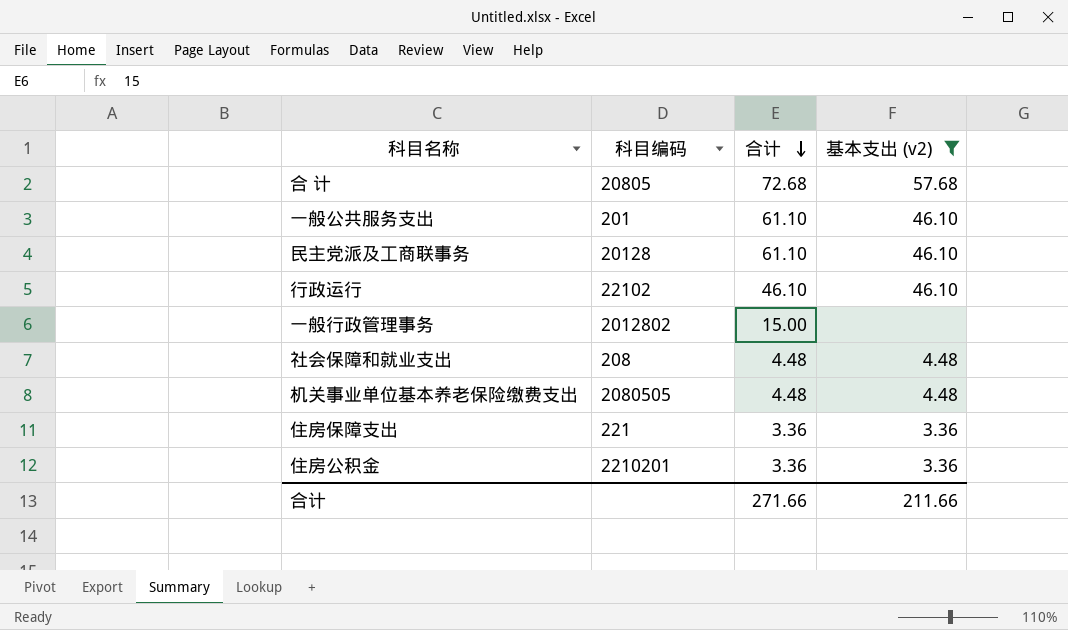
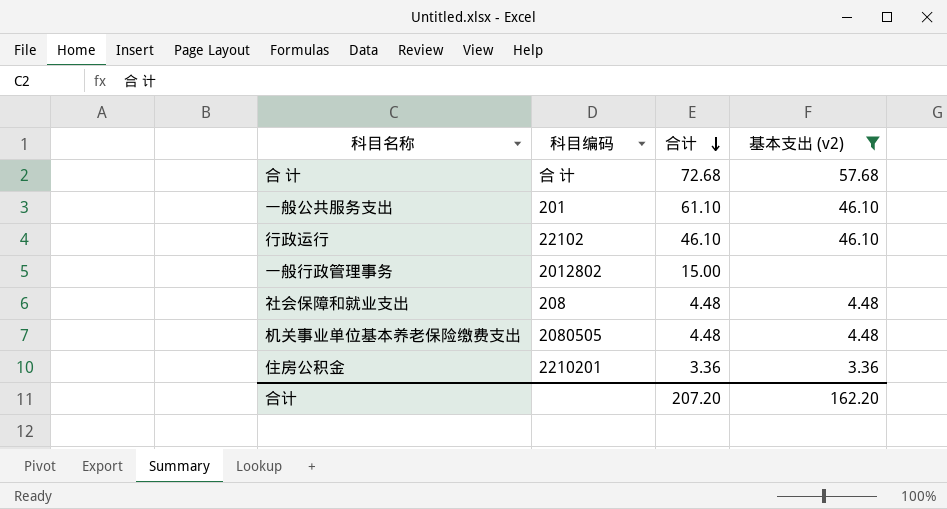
row 民主党派及工商联事务: 20128 | 61.10 | 46.10 -> none
row 住房保障支出: 221 | 3.36 | 3.36 -> none
合 计 | 科目编码: 20805 -> 合 计
合计 | 合计: 271.66 -> 207.20
合计 | 基本支出 (v2): 211.66 -> 162.20

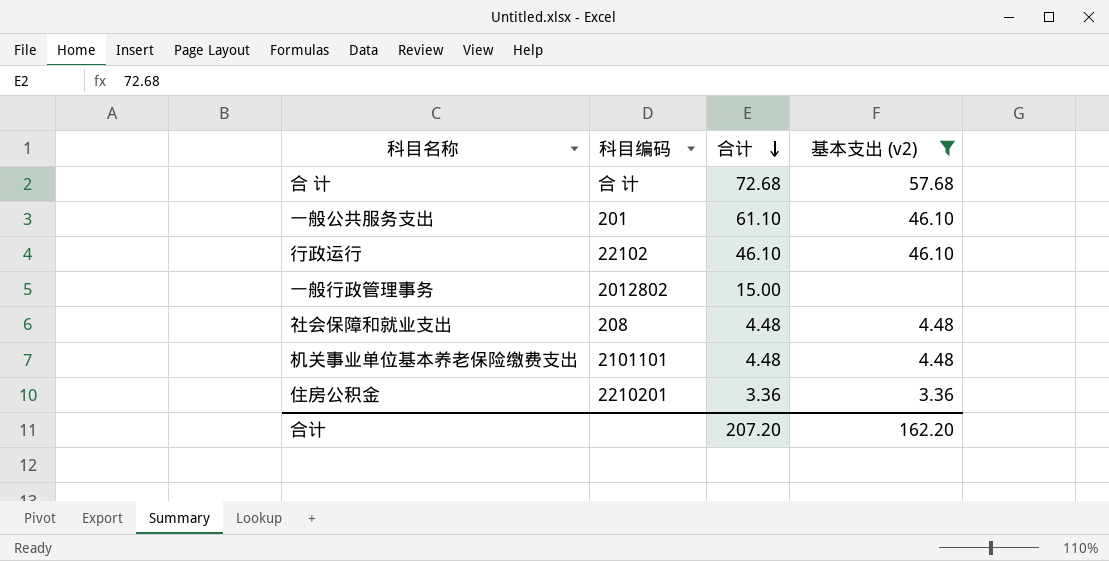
机关事业单位基本养老保险缴费支出 | 科目编码: 2080505 -> 2101101

